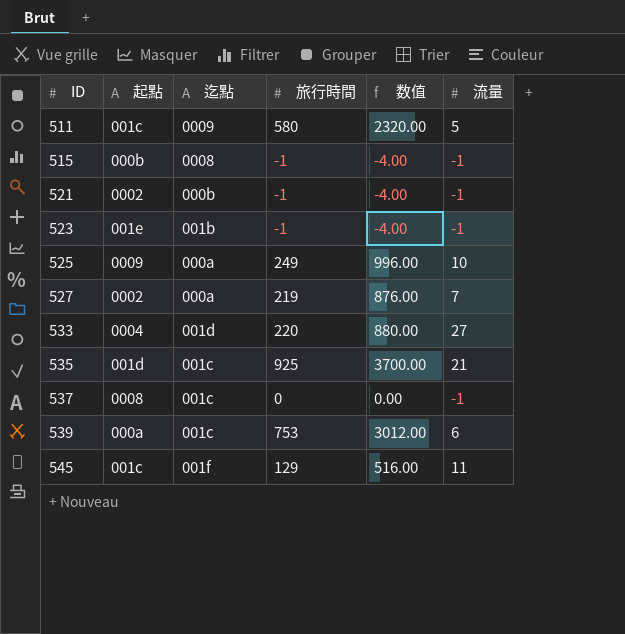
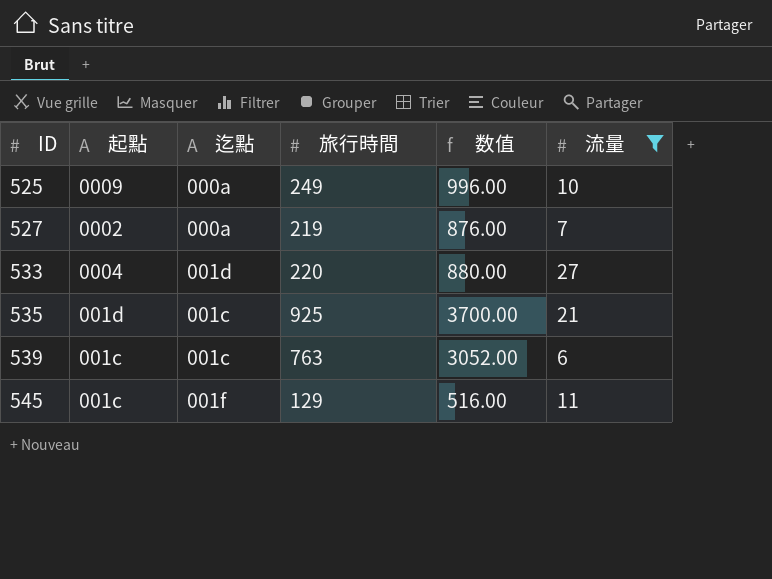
filter: none -> 流量 >= 6
539 | 起點: 000a -> 001c
539 | 旅行時間: 753 -> 763
539 | 数值: 3012.00 -> 3052.00

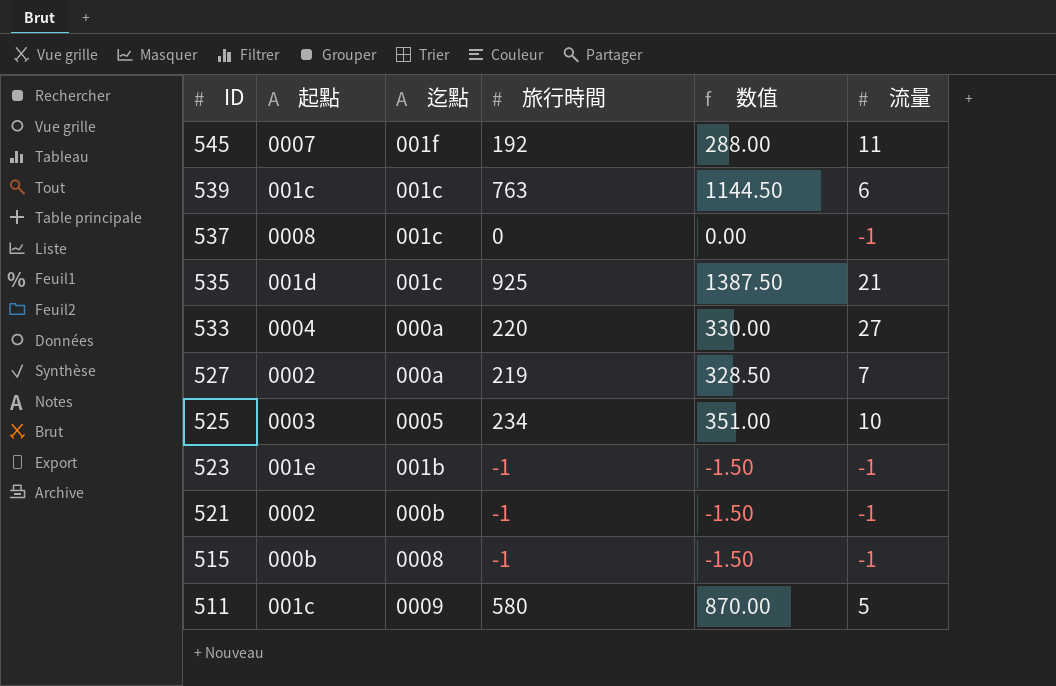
filter: 流量 >= 6 -> none
row order: ID ascending -> ID descending
column 数值 | formula: [旅行時間] * 4 -> [旅行時間] * 1.5
545 | 起點: 001c -> 0007
545 | 旅行時間: 129 -> 192
533 | 迄點: 001d -> 000a
525 | 起點: 0009 -> 0003
525 | 迄點: 000a -> 0005
525 | 旅行時間: 249 -> 234

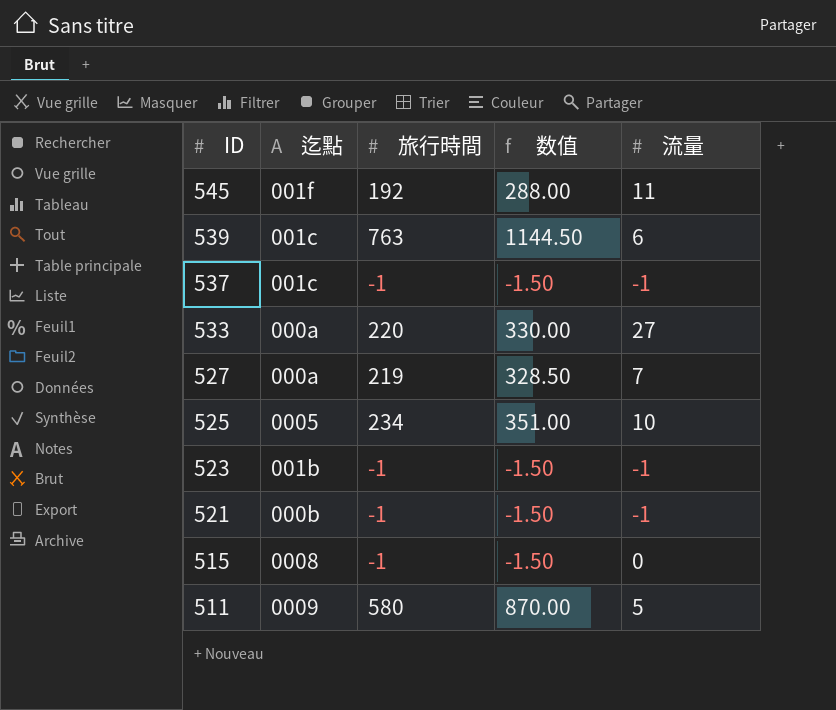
column 起點 | position: 2 -> none
row 535: 001d | 001c | 925 | 1387.50 | 21 -> none
537 | 旅行時間: 0 -> -1
537 | 数值: 0.00 -> -1.50
515 | 流量: -1 -> 0

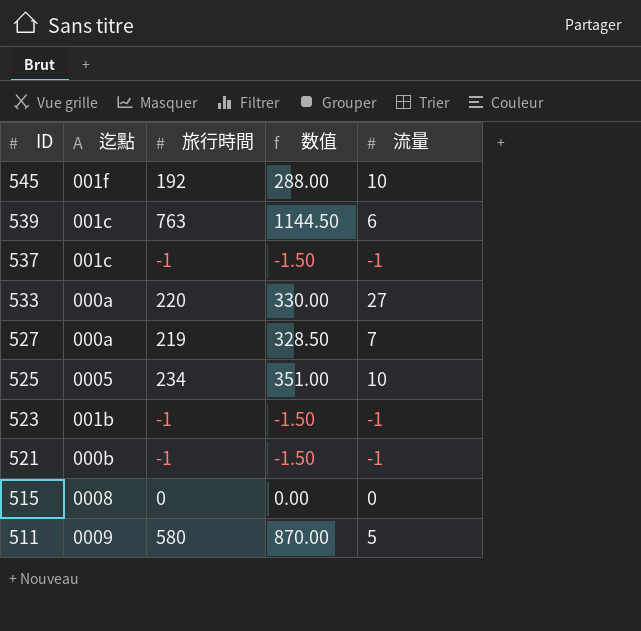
545 | 流量: 11 -> 10
515 | 旅行時間: -1 -> 0
515 | 数值: -1.50 -> 0.00

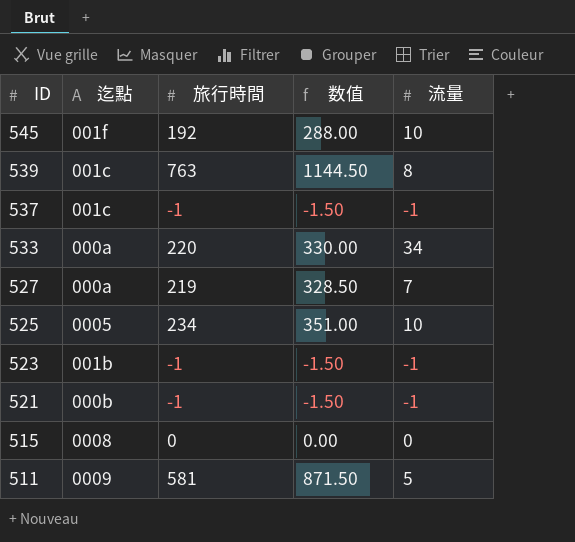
539 | 流量: 6 -> 8
533 | 流量: 27 -> 34
511 | 旅行時間: 580 -> 581
511 | 数值: 870.00 -> 871.50

